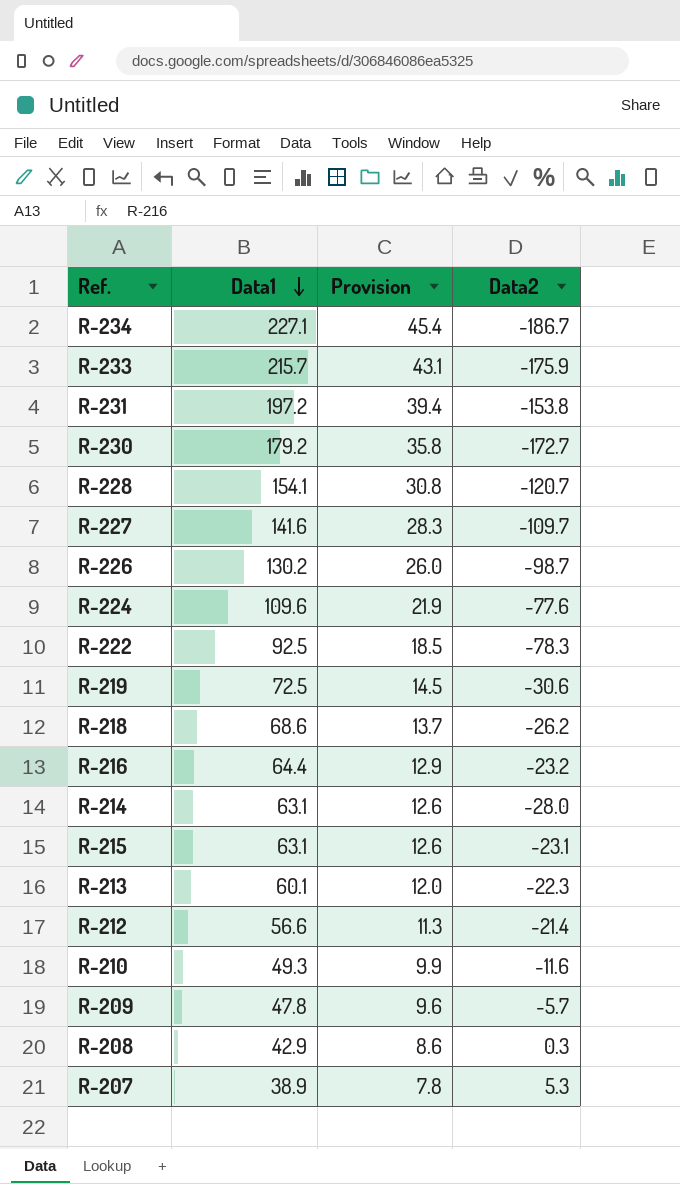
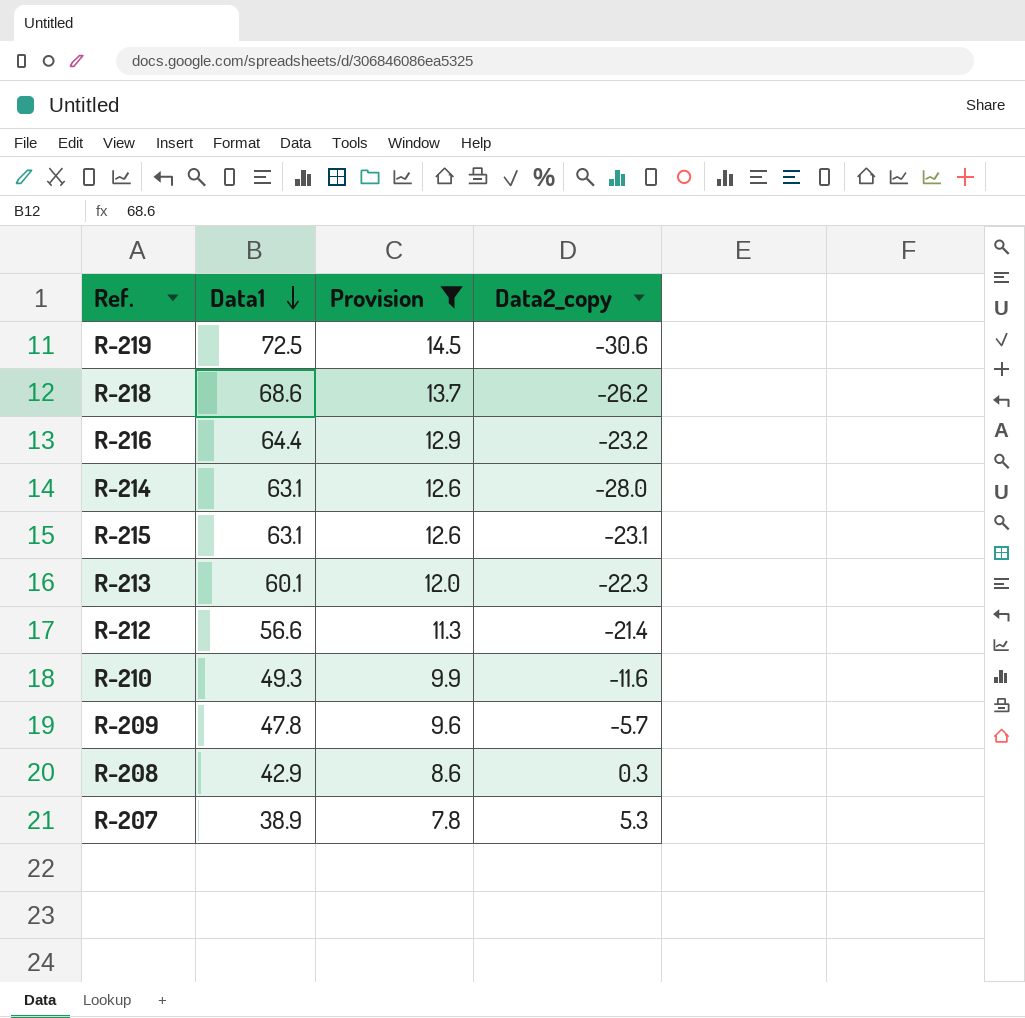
filter: none -> Provision <= 14.5
column name: Data2 -> Data2_copy

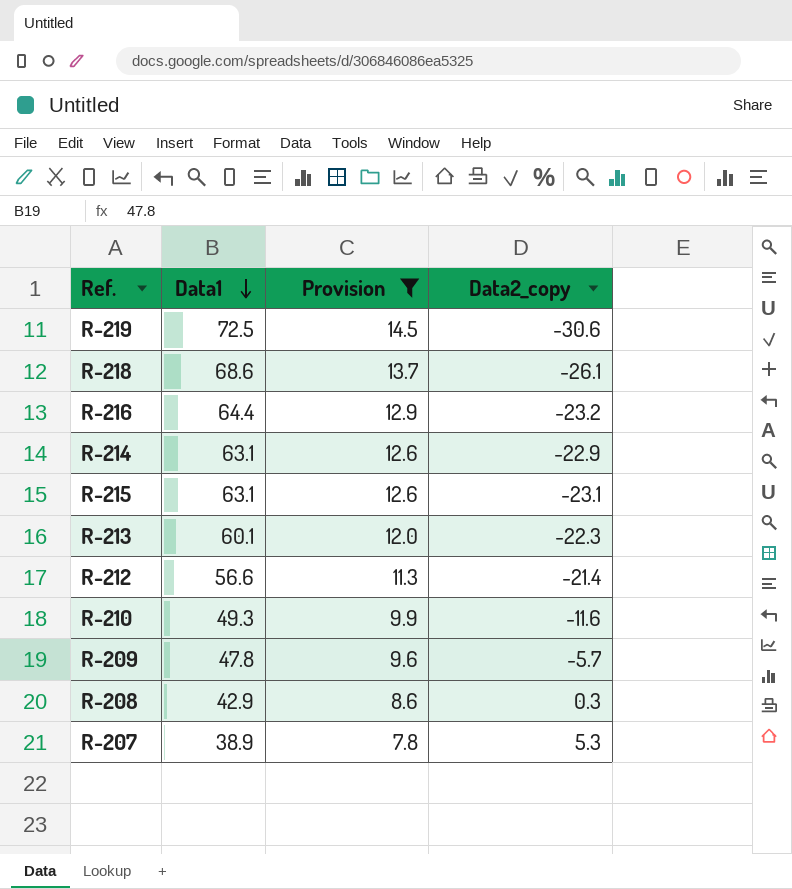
R-218 | Data2_copy: -26.2 -> -26.1
R-214 | Data2_copy: -28.0 -> -22.9

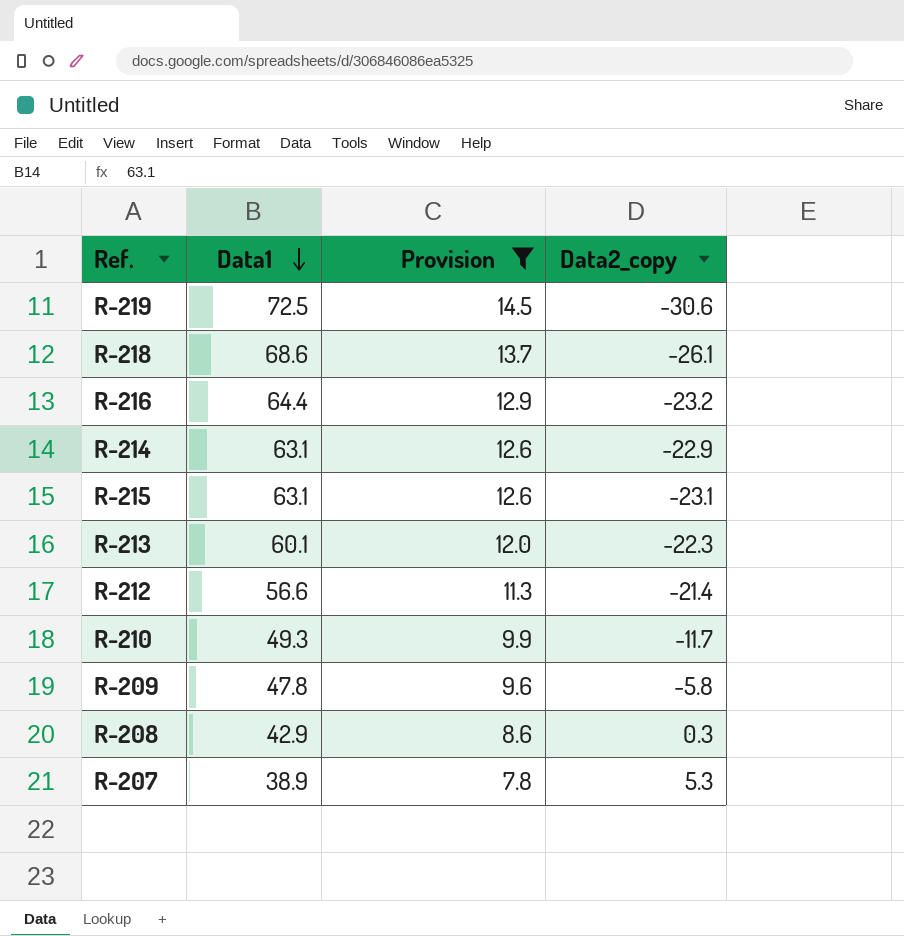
R-210 | Data2_copy: -11.6 -> -11.7
R-209 | Data2_copy: -5.7 -> -5.8

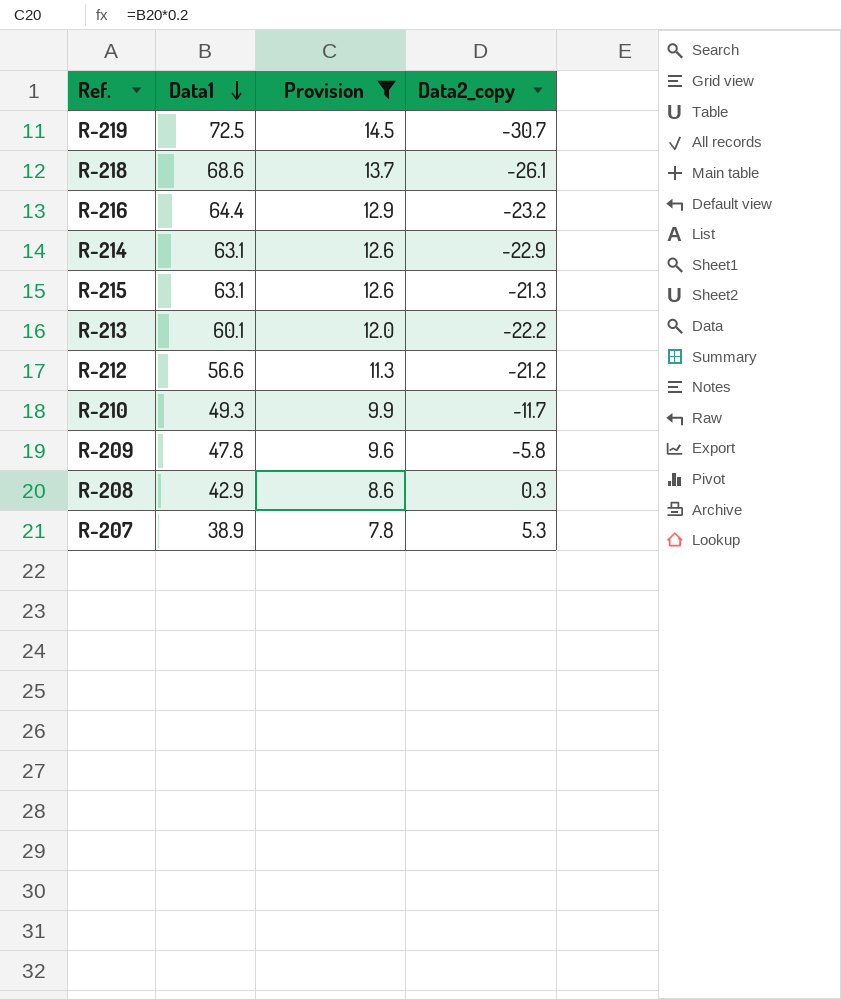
R-219 | Data2_copy: -30.6 -> -30.7
R-215 | Data2_copy: -23.1 -> -21.3
R-213 | Data2_copy: -22.3 -> -22.2
R-212 | Data2_copy: -21.4 -> -21.2

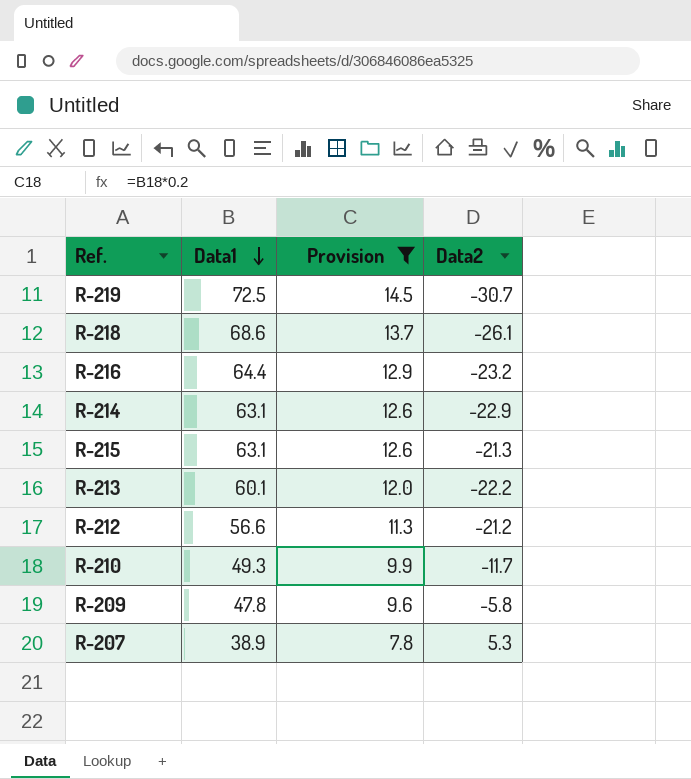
column name: Data2_copy -> Data2
row R-208: 42.9 | 8.6 | 0.3 -> none

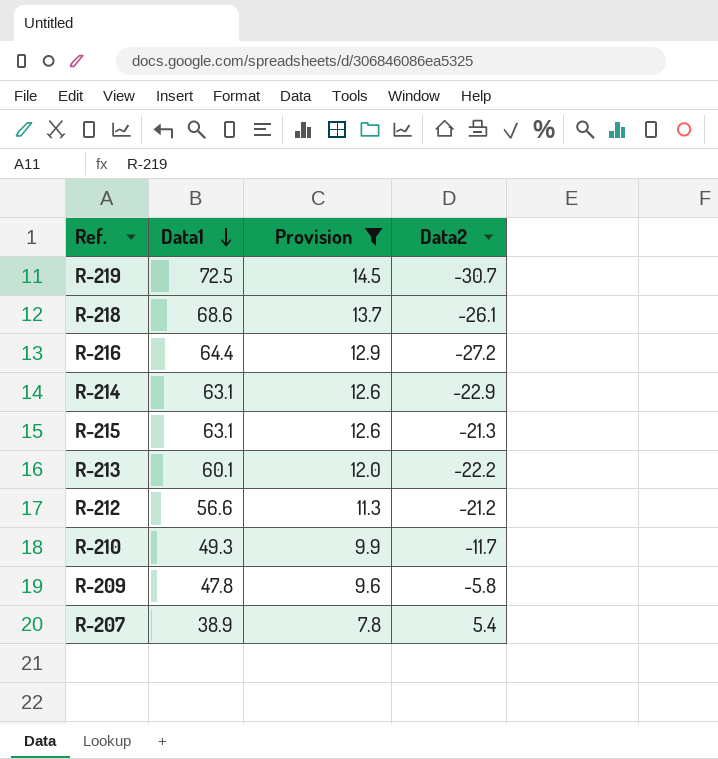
R-216 | Data2: -23.2 -> -27.2
R-207 | Data2: 5.3 -> 5.4

